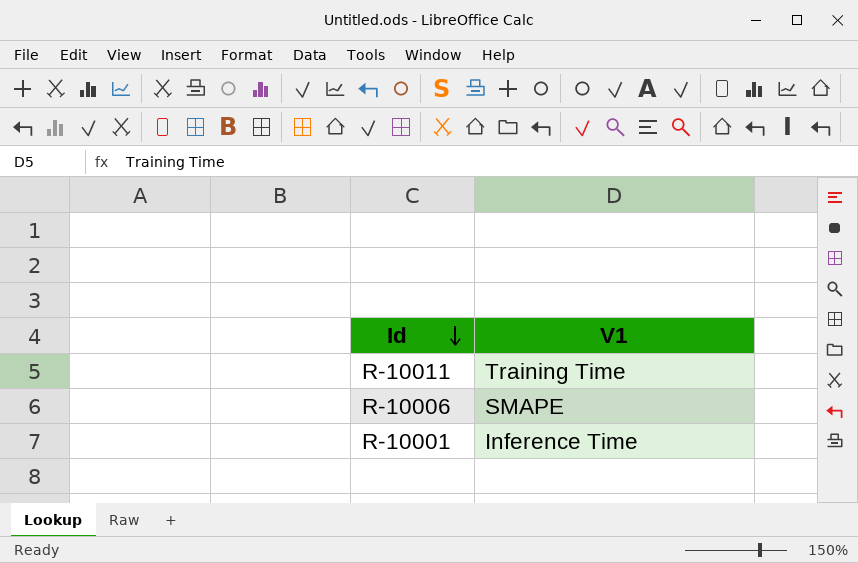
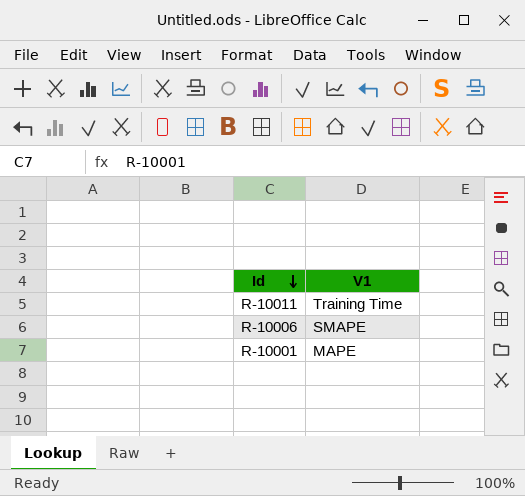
R-10001 | V1: Inference Time -> MAPE

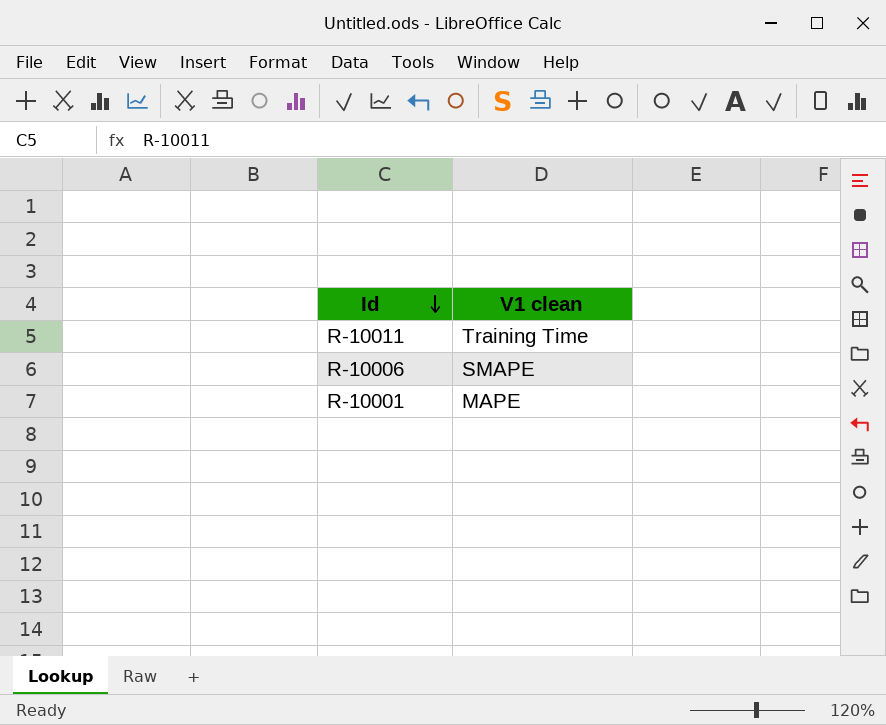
column name: V1 -> V1 clean

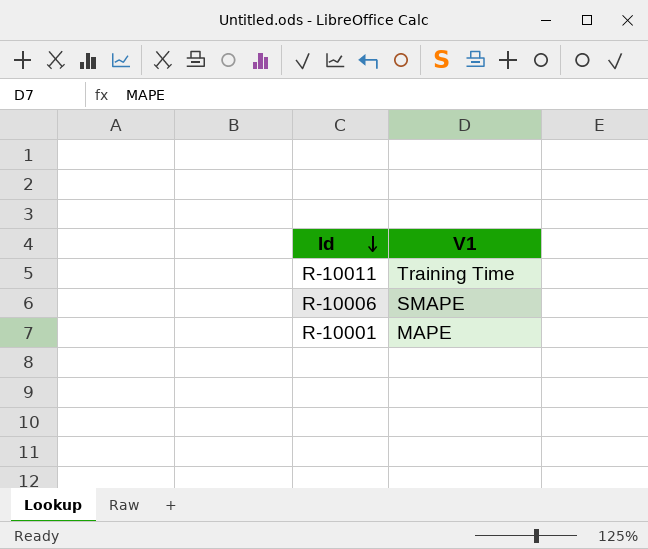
column name: V1 clean -> V1

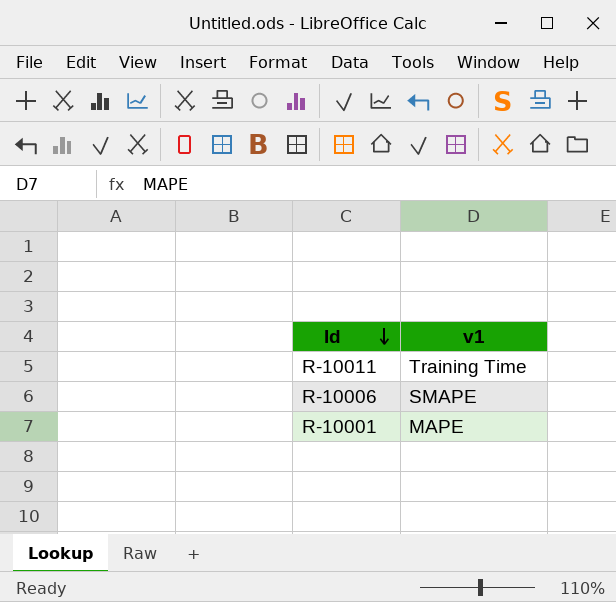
column name: V1 -> v1

